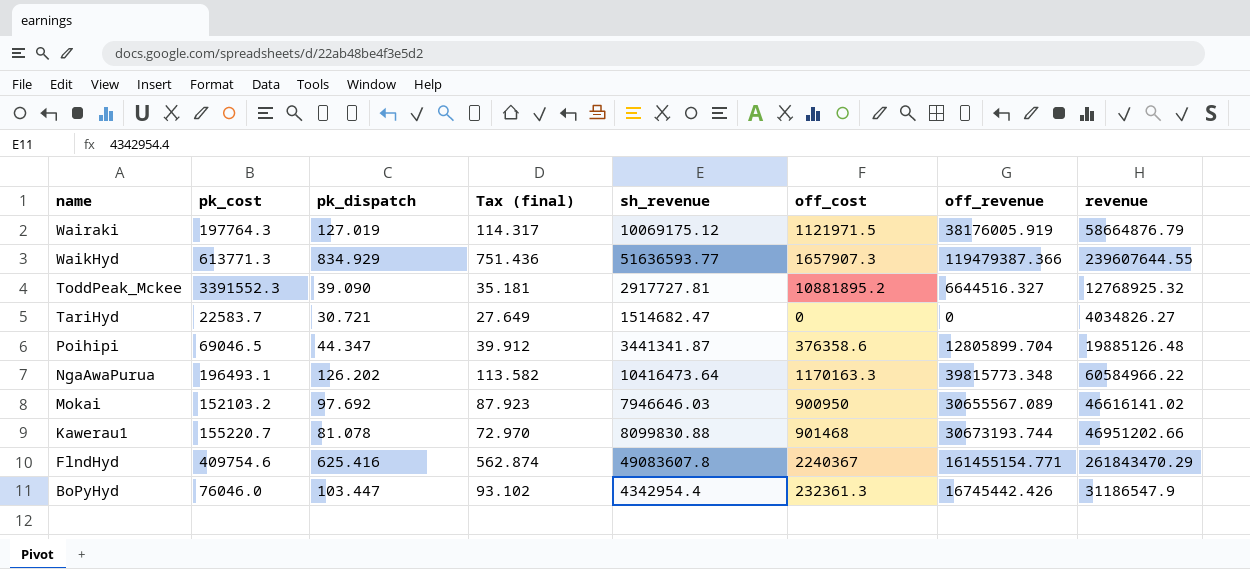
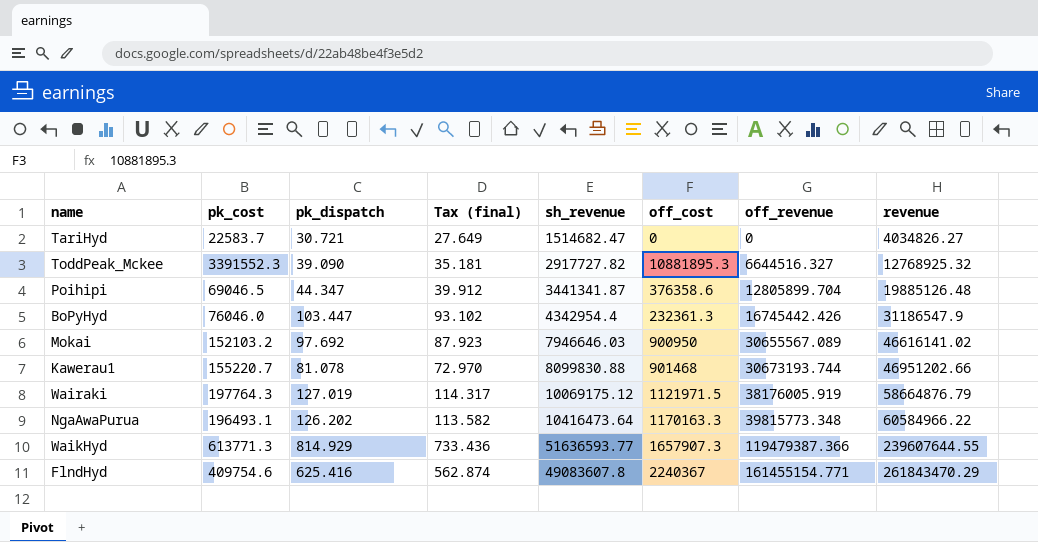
row order: name descending -> off_revenue ascending
ToddPeak_Mckee | sh_revenue: 2917727.81 -> 2917727.82
ToddPeak_Mckee | off_cost: 10881895.2 -> 10881895.3
WaikHyd | pk_dispatch: 834.929 -> 814.929
WaikHyd | Tax (final): 751.436 -> 733.436

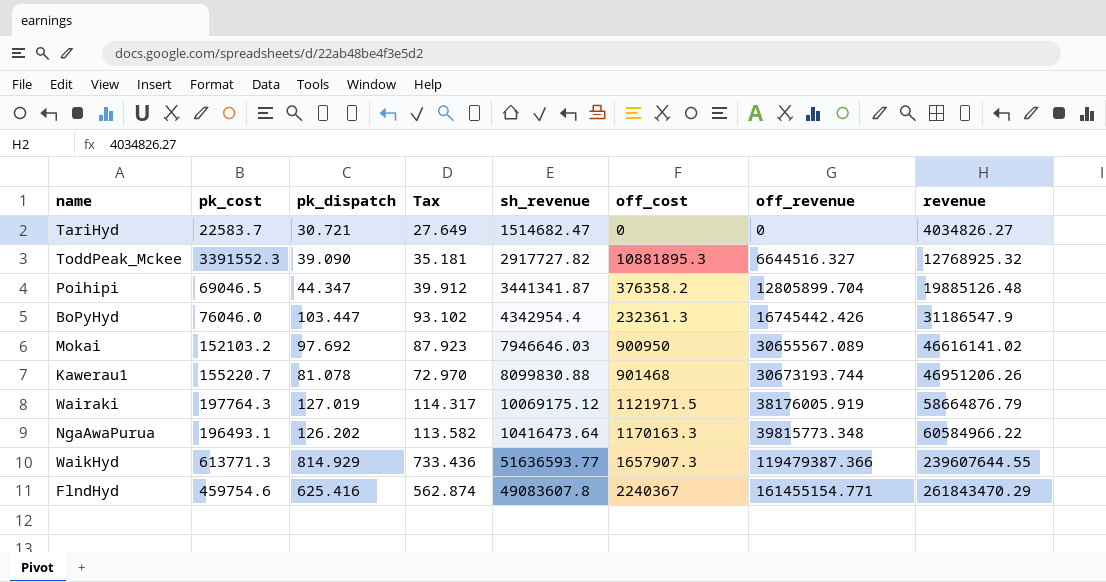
column name: Tax (final) -> Tax
Poihipi | off_cost: 376358.6 -> 376358.2
Kawerau1 | revenue: 46951202.66 -> 46951206.26
FlndHyd | pk_cost: 409754.6 -> 459754.6

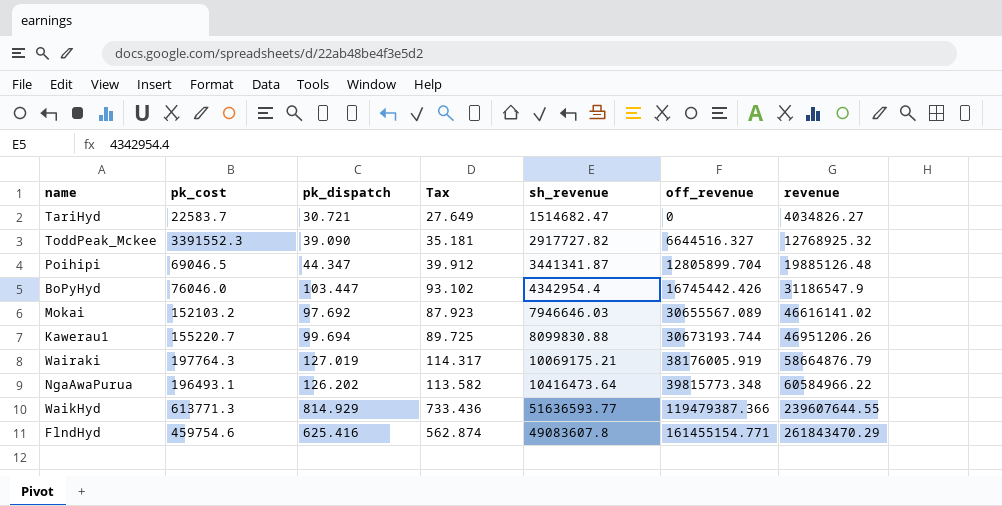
column off_cost | position: 6 -> none
Kawerau1 | pk_dispatch: 81.078 -> 99.694
Kawerau1 | Tax: 72.970 -> 89.725
Wairaki | sh_revenue: 10069175.12 -> 10069175.21

